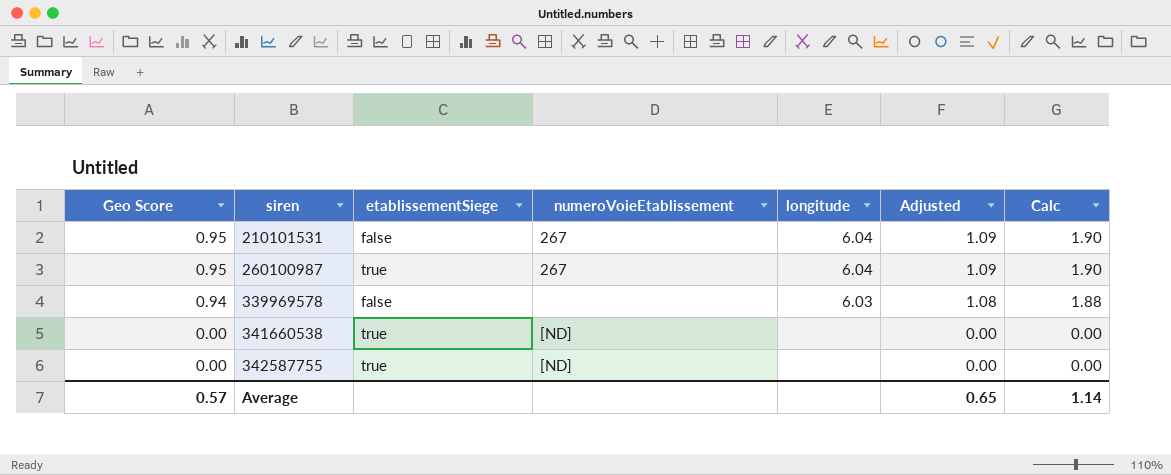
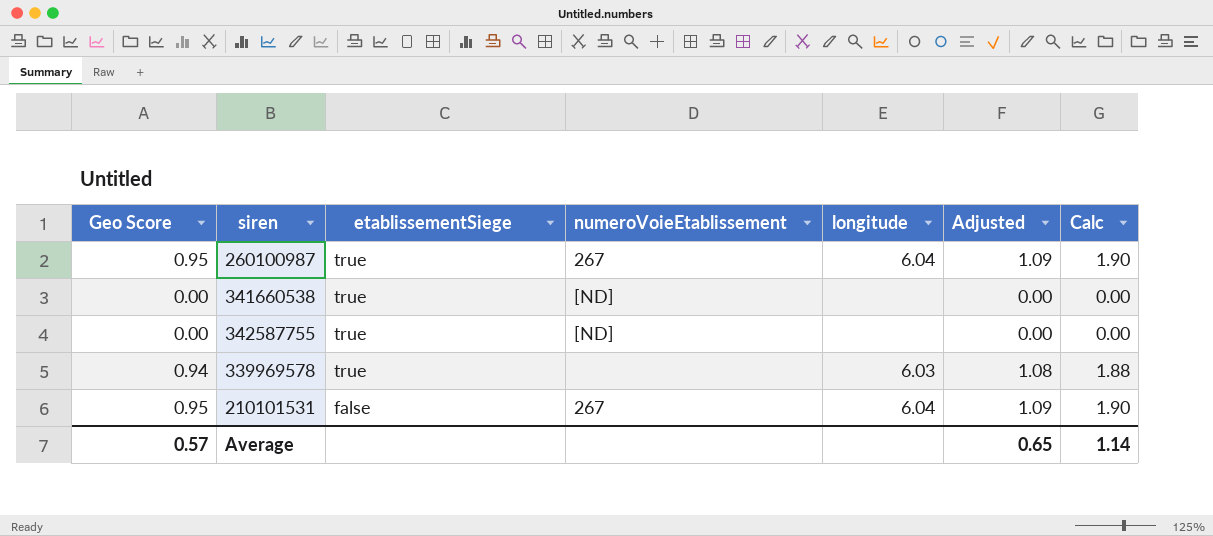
row order: Geo Score descending -> etablissementSiege descending
339969578 | etablissementSiege: false -> true

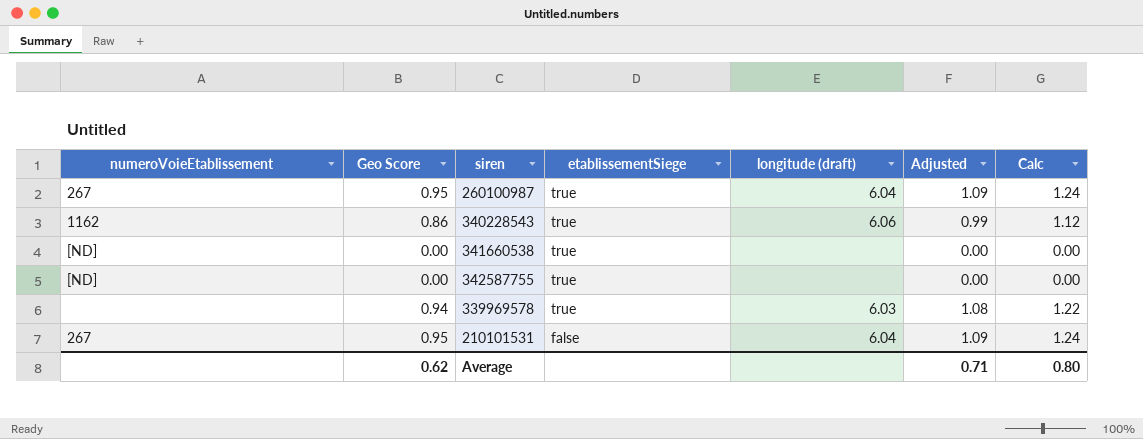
column numeroVoieEtablissement | position: 4 -> 1
column name: longitude -> longitude (draft)
column Calc | formula: [Geo Score] * 2 -> [Geo Score] * 1.3
row 340228543: none -> 1162 | 0.86 | true | 6.06 | 0.99 | 1.12
Average | Geo Score: 0.57 -> 0.62
Average | Adjusted: 0.65 -> 0.71
Average | Calc: 1.14 -> 0.80

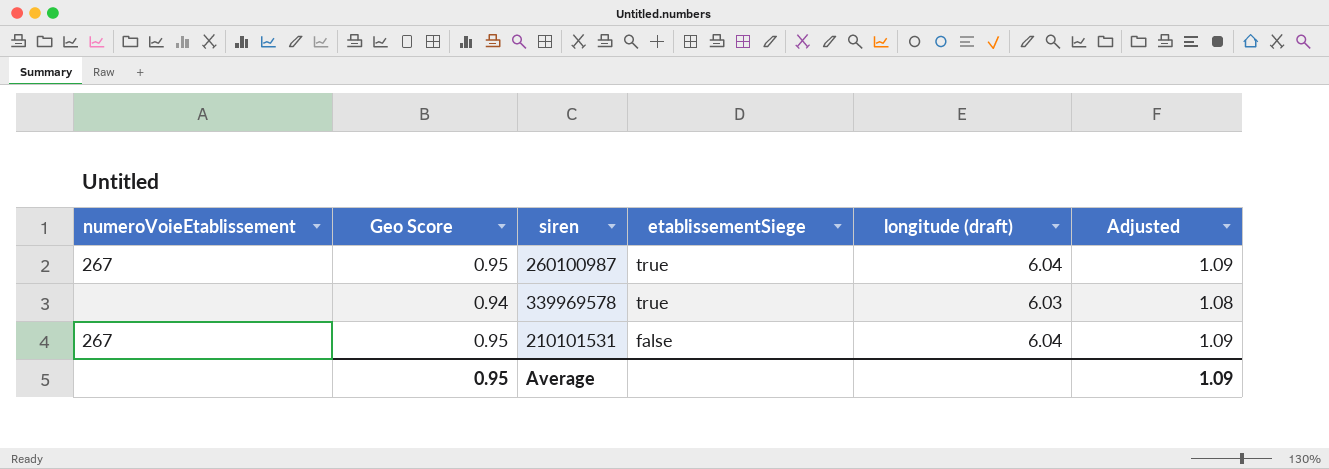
column Calc | formula: [Geo Score] * 1.3 -> none
row 340228543: 1162 | 0.86 | true | 6.06 | 0.99 | 1.12 -> none
row 341660538: [ND] | 0.00 | true | none | 0.00 | 0.00 -> none
row 342587755: [ND] | 0.00 | true | none | 0.00 | 0.00 -> none
Average | Geo Score: 0.62 -> 0.95
Average | Adjusted: 0.71 -> 1.09

